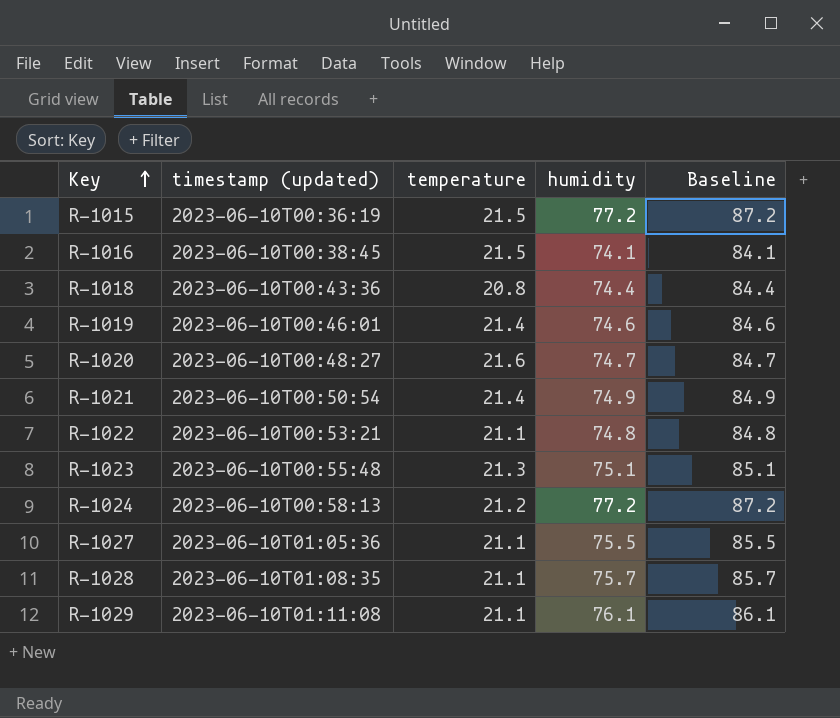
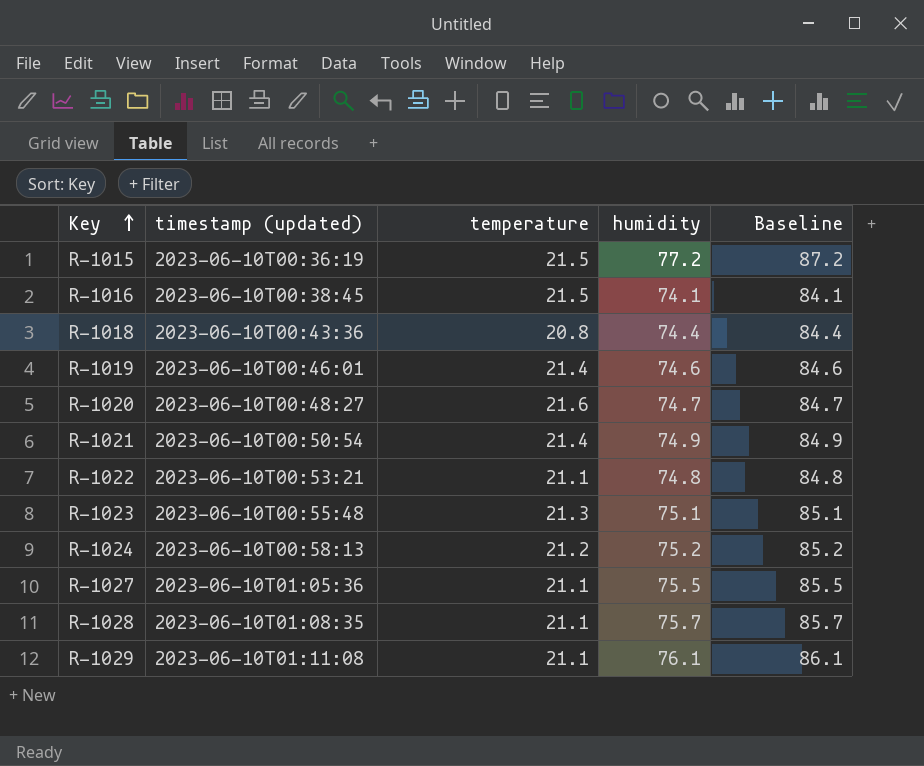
R-1024 | humidity: 77.2 -> 75.2
R-1024 | Baseline: 87.2 -> 85.2

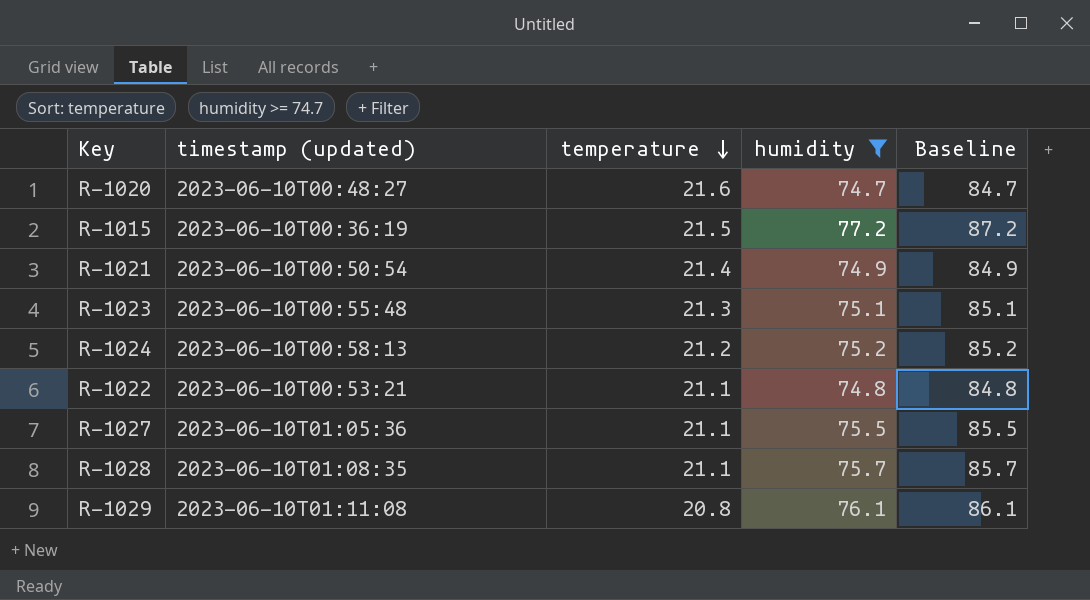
filter: none -> humidity >= 74.7
row order: Key ascending -> temperature descending
R-1029 | temperature: 21.1 -> 20.8

